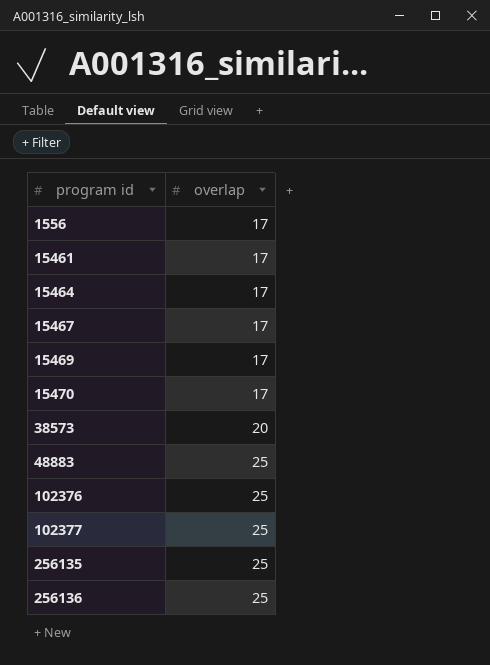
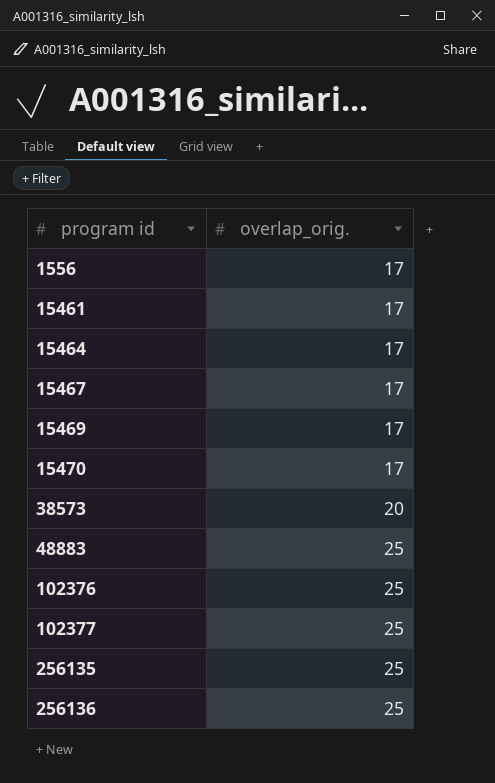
column name: overlap -> overlap_orig.

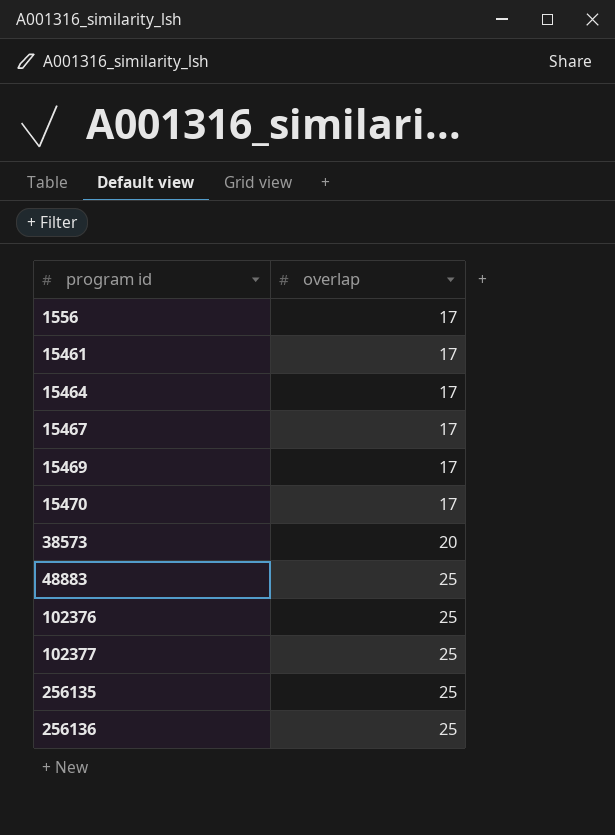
column name: overlap_orig. -> overlap

